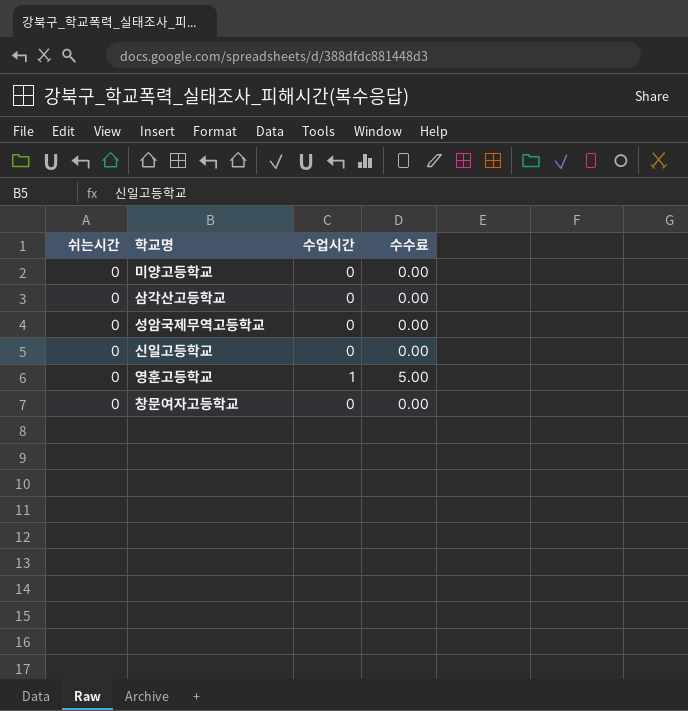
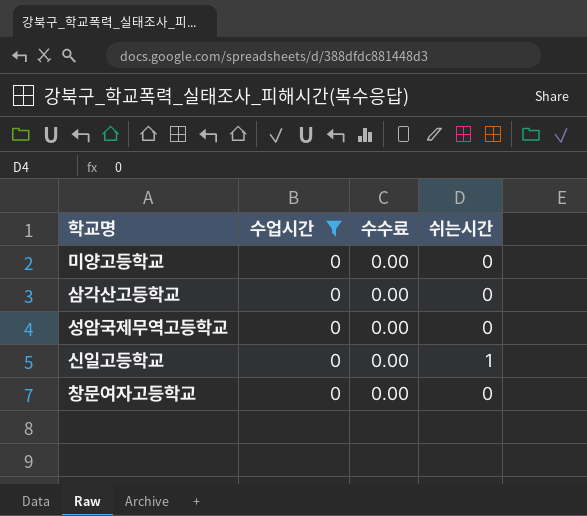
filter: none -> 수업시간 = 0
column 쉬는시간 | position: 1 -> 4
신일고등학교 | 쉬는시간: 0 -> 1

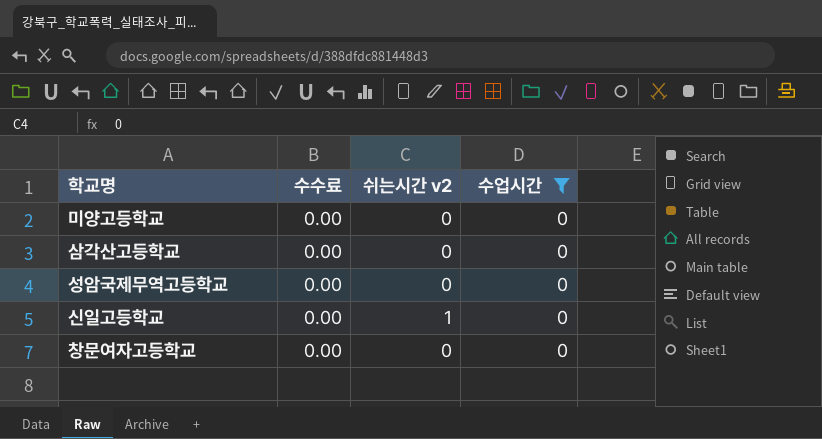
column name: 쉬는시간 -> 쉬는시간 v2
column 수업시간 | position: 2 -> 4

